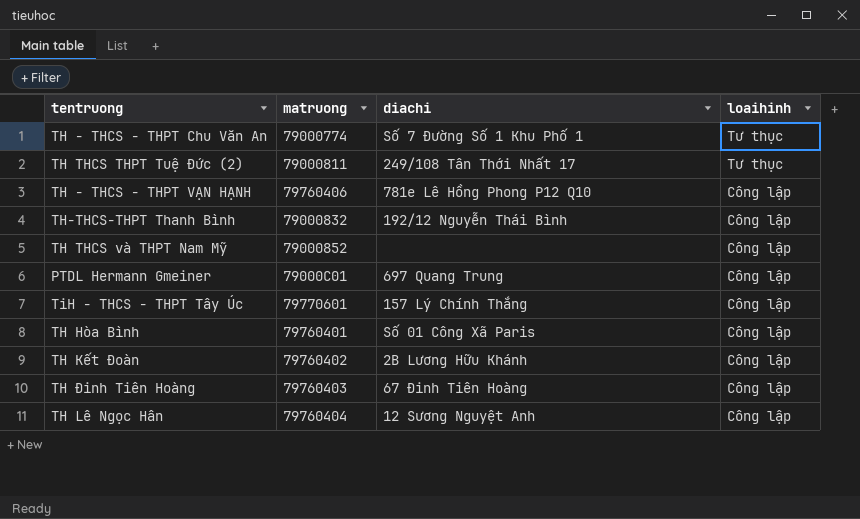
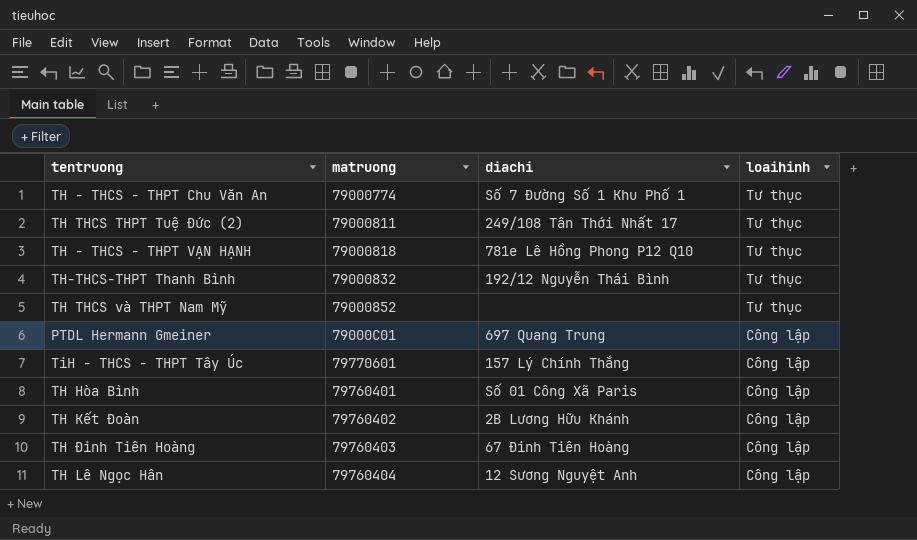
TH - THCS - THPT VẠN HẠNH | matruong: 79760406 -> 79000818
TH - THCS - THPT VẠN HẠNH | loaihinh: Công lập -> Tư thục
TH-THCS-THPT Thanh Bình | loaihinh: Công lập -> Tư thục
TH THCS và THPT Nam Mỹ | loaihinh: Công lập -> Tư thục

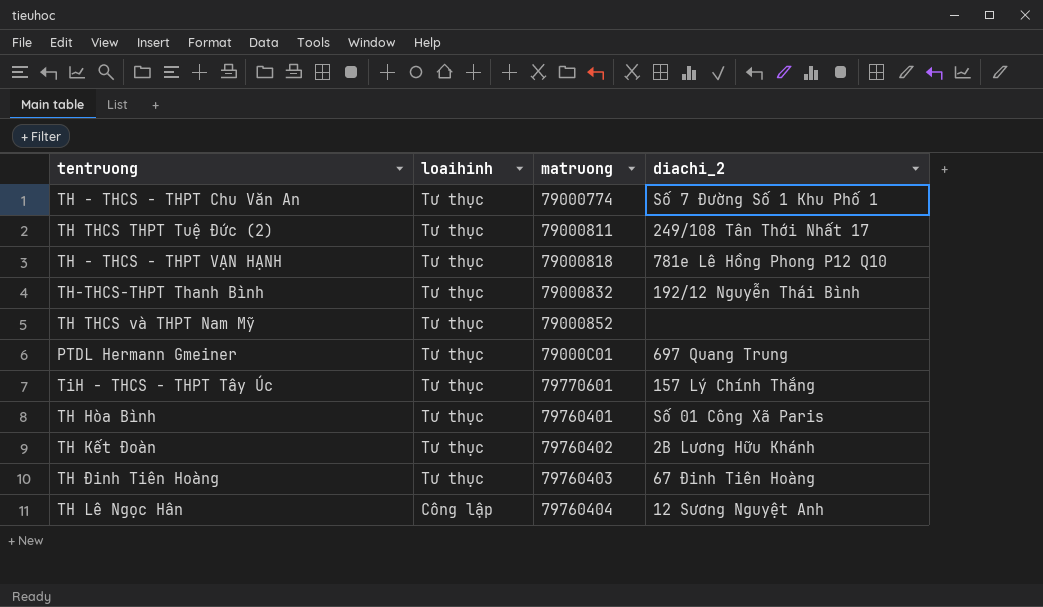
column loaihinh | position: 4 -> 2
column name: diachi -> diachi_2
PTDL Hermann Gmeiner | loaihinh: Công lập -> Tư thục
TiH - THCS - THPT Tây Úc | loaihinh: Công lập -> Tư thục
TH Hòa Bình | loaihinh: Công lập -> Tư thục
TH Kết Đoàn | loaihinh: Công lập -> Tư thục
TH Đinh Tiên Hoàng | loaihinh: Công lập -> Tư thục

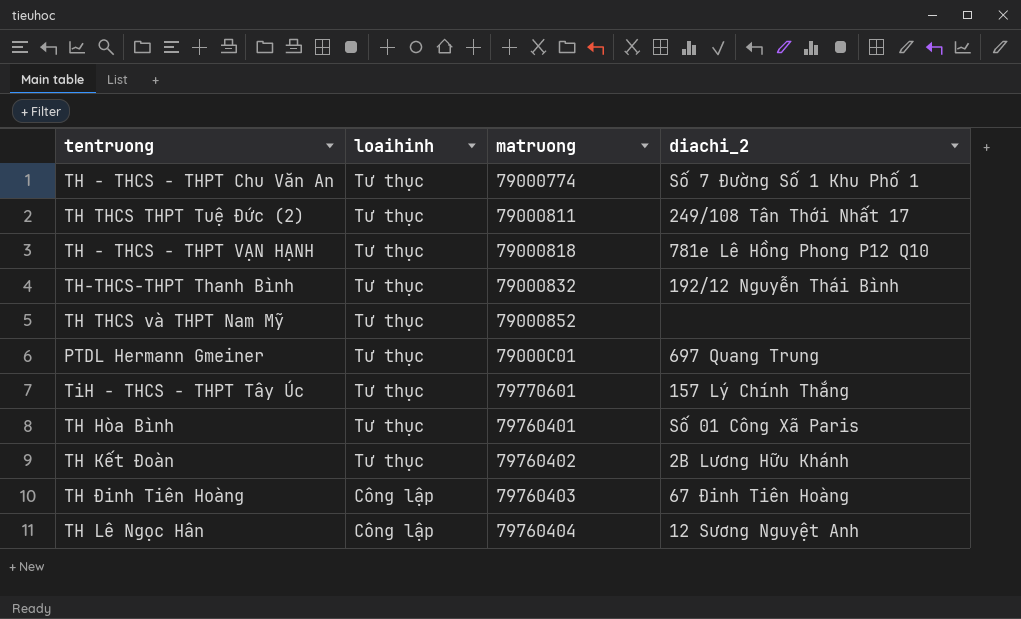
TH Đinh Tiên Hoàng | loaihinh: Tư thục -> Công lập

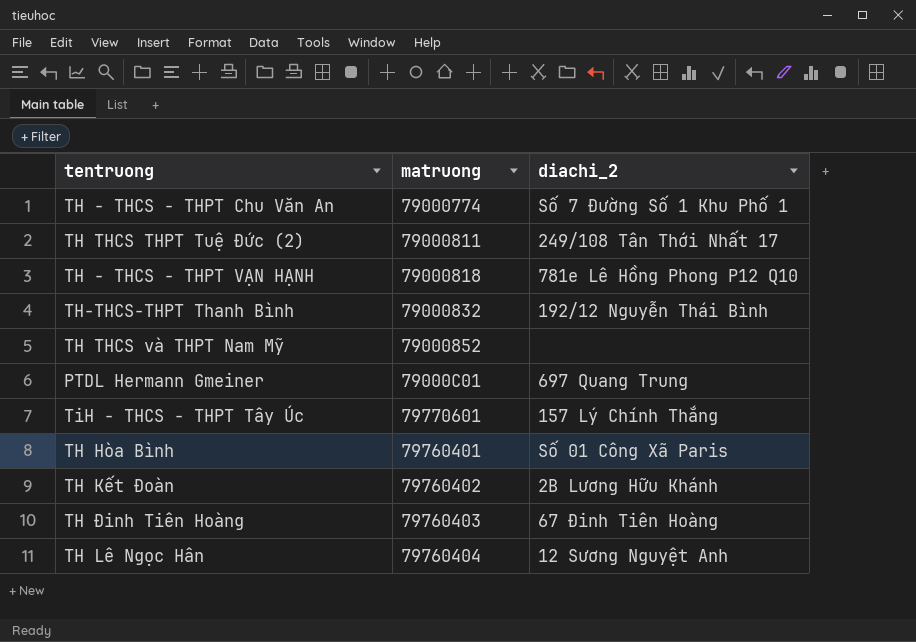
column loaihinh | position: 2 -> none

